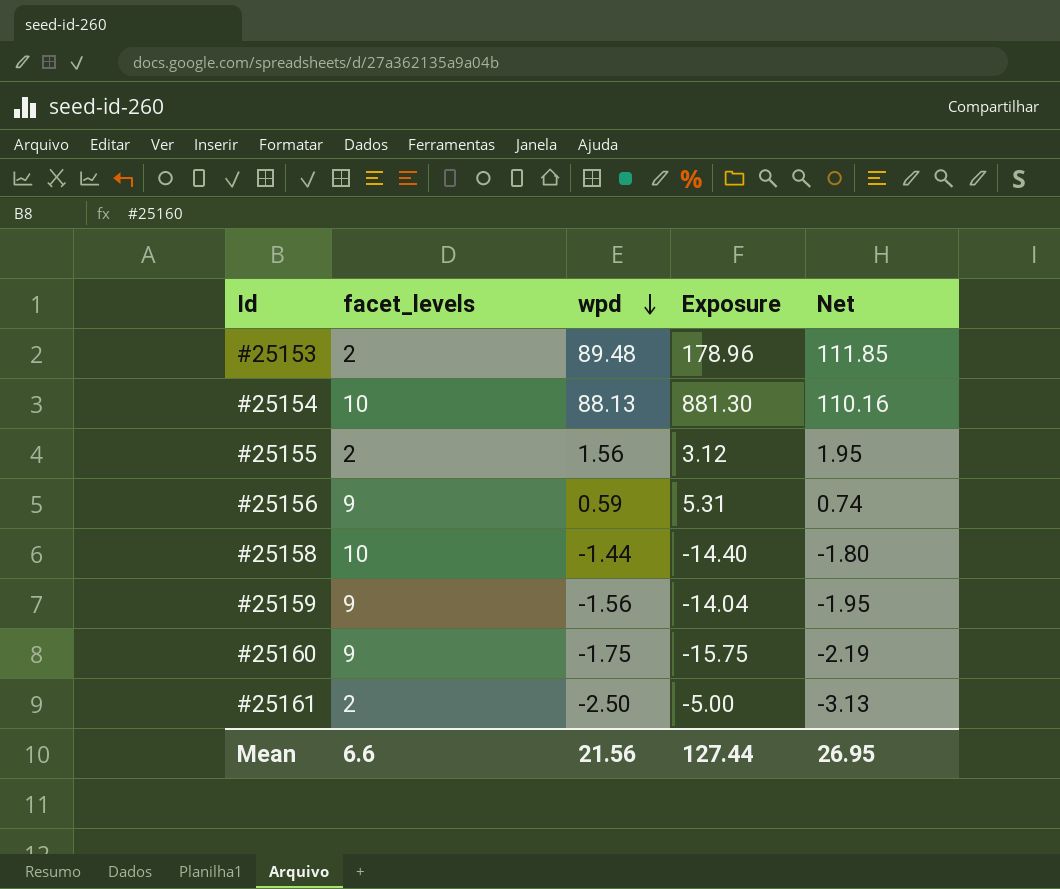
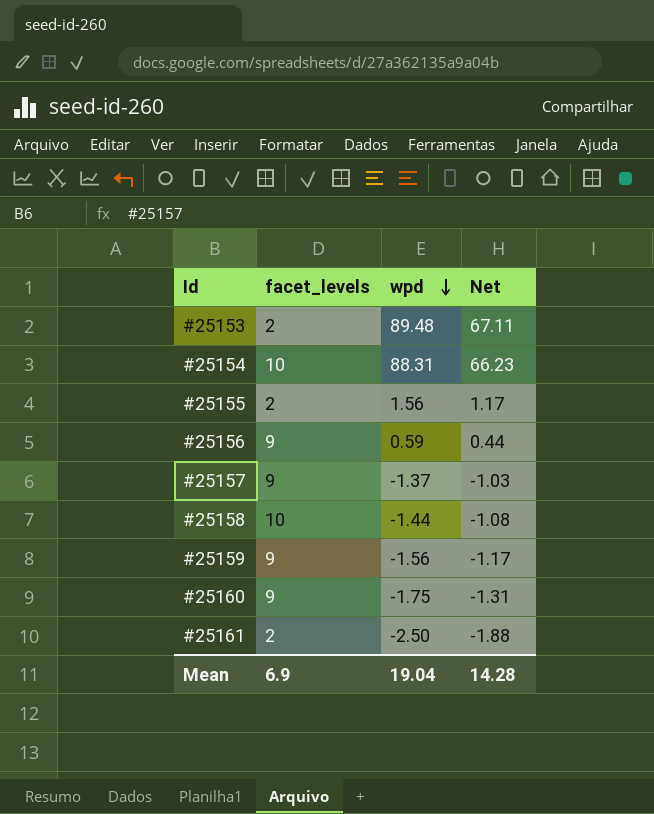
column Exposure | formula: [facet_levels] * [wpd] -> none
column Net | formula: [wpd] * 1.25 -> [wpd] * 0.75
#25154 | wpd: 88.13 -> 88.31
row #25157: none -> 9 | -1.37 | -1.03
Mean | facet_levels: 6.6 -> 6.9
Mean | wpd: 21.56 -> 19.04
Mean | Net: 26.95 -> 14.28

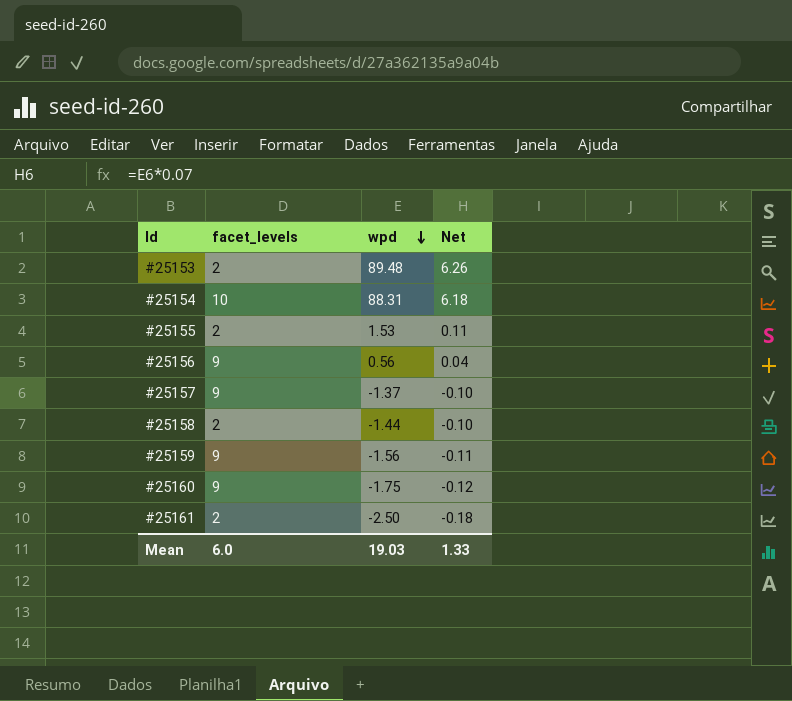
column Net | formula: [wpd] * 0.75 -> [wpd] * 0.07
#25155 | wpd: 1.56 -> 1.53
#25156 | wpd: 0.59 -> 0.56
#25158 | facet_levels: 10 -> 2
Mean | facet_levels: 6.9 -> 6.0
Mean | wpd: 19.04 -> 19.03
Mean | Net: 14.28 -> 1.33

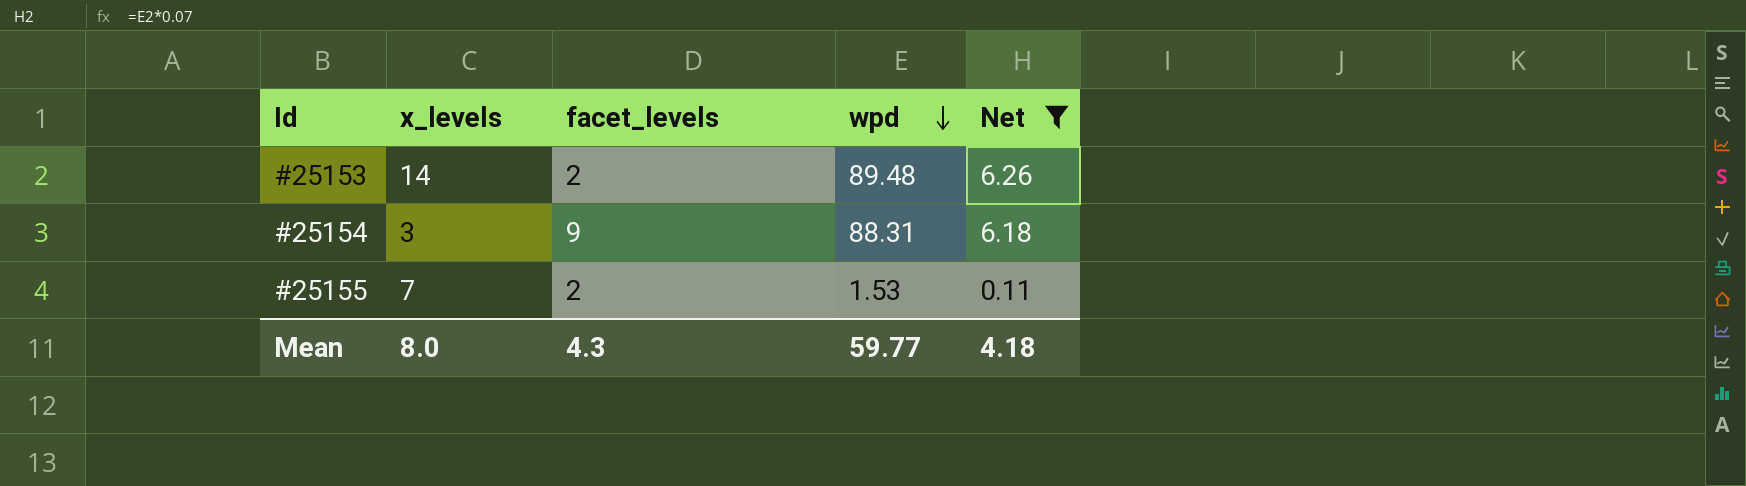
filter: none -> Net >= 0.11
column x_levels | position: none -> 2
#25154 | facet_levels: 10 -> 9
Mean | facet_levels: 6.0 -> 4.3
Mean | wpd: 19.03 -> 59.77
Mean | Net: 1.33 -> 4.18

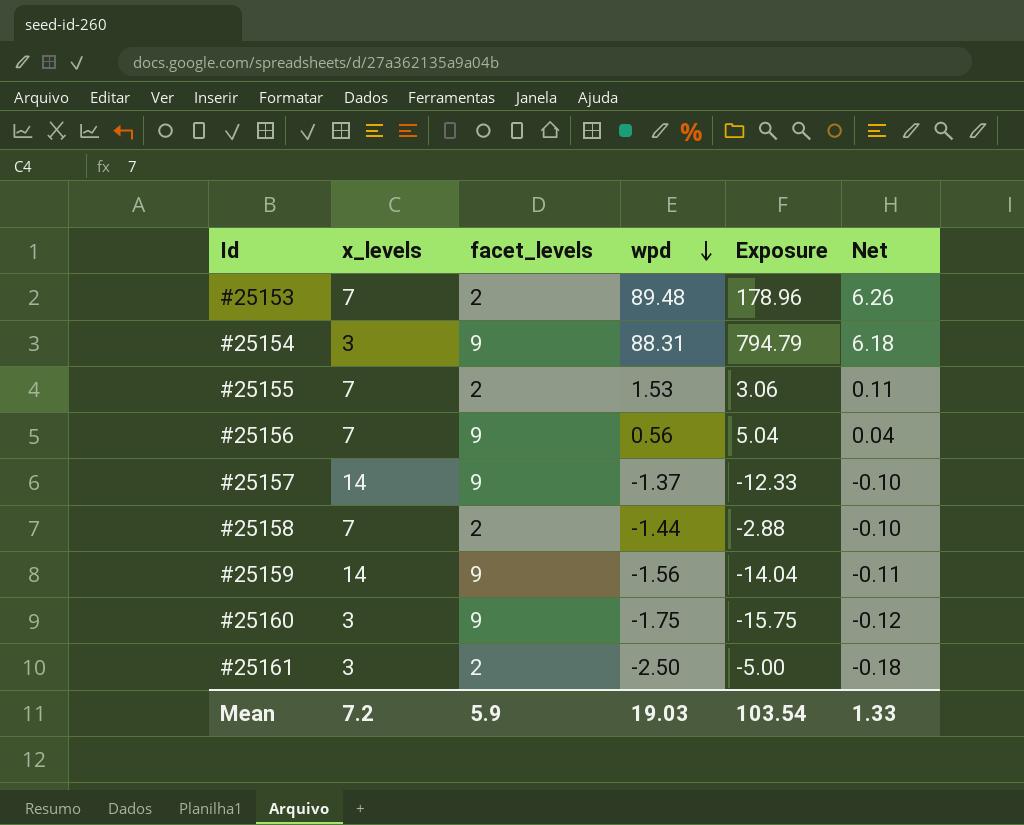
filter: Net >= 0.11 -> none
column Exposure | formula: none -> [facet_levels] * [wpd]
#25153 | x_levels: 14 -> 7
Mean | x_levels: 8.0 -> 7.2
Mean | facet_levels: 4.3 -> 5.9
Mean | wpd: 59.77 -> 19.03
Mean | Net: 4.18 -> 1.33

